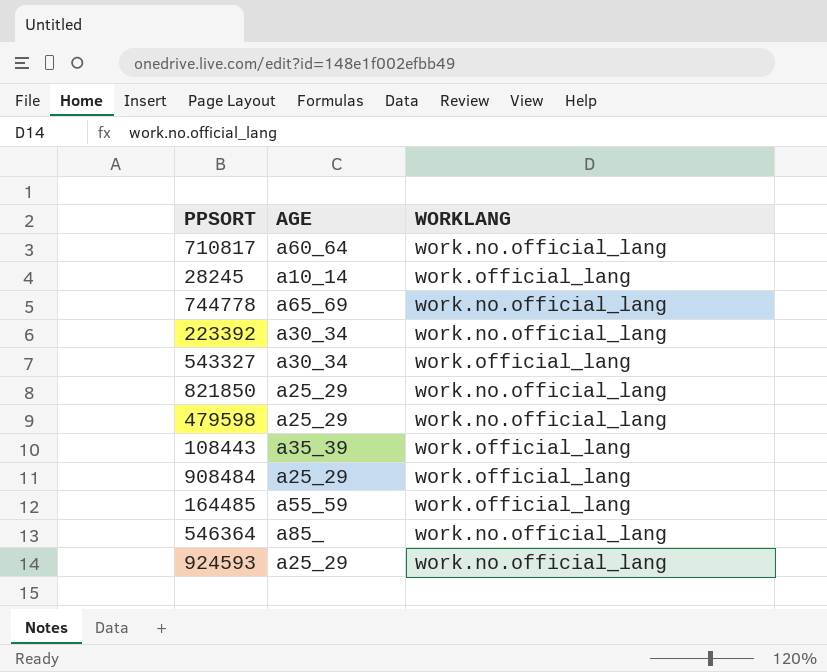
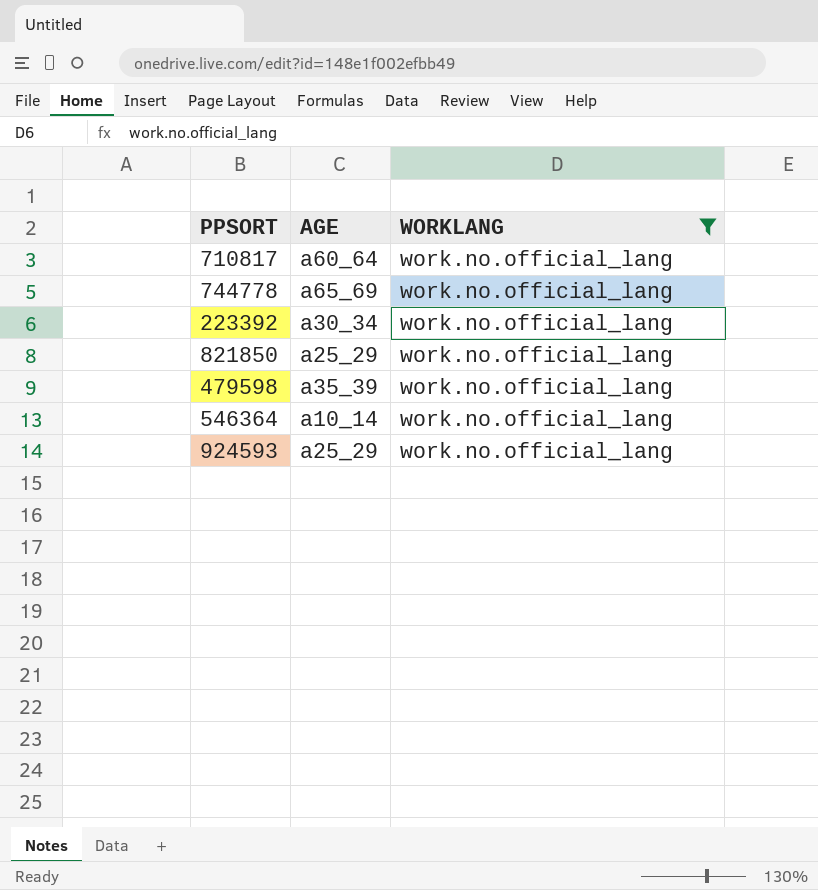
filter: none -> WORKLANG = work.no.official_lang
479598 | AGE: a25_29 -> a35_39
546364 | AGE: a85_ -> a10_14

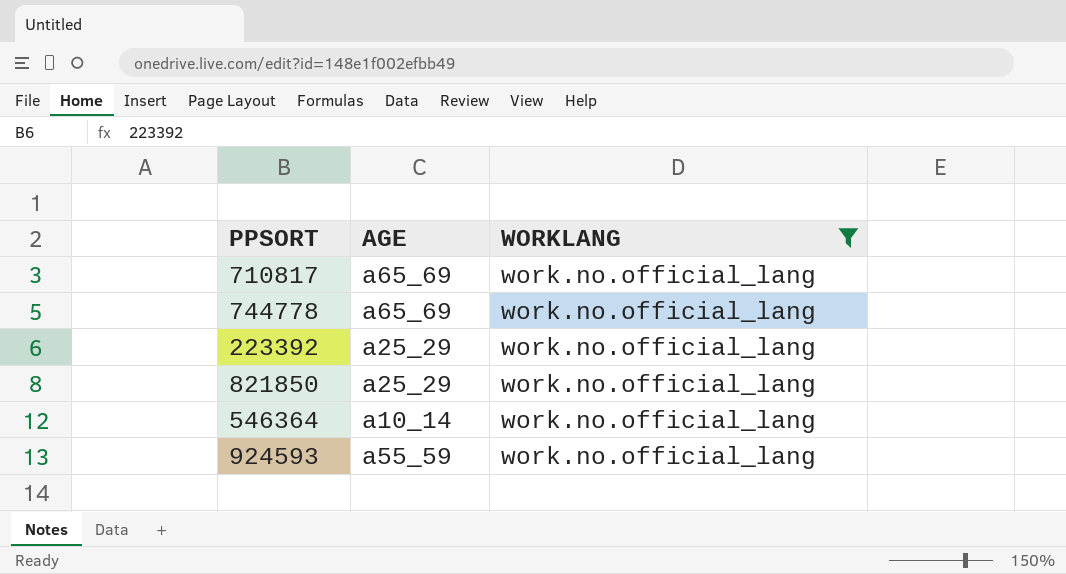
row 479598: a35_39 | work.no.official_lang -> none
710817 | AGE: a60_64 -> a65_69
223392 | AGE: a30_34 -> a25_29
924593 | AGE: a25_29 -> a55_59

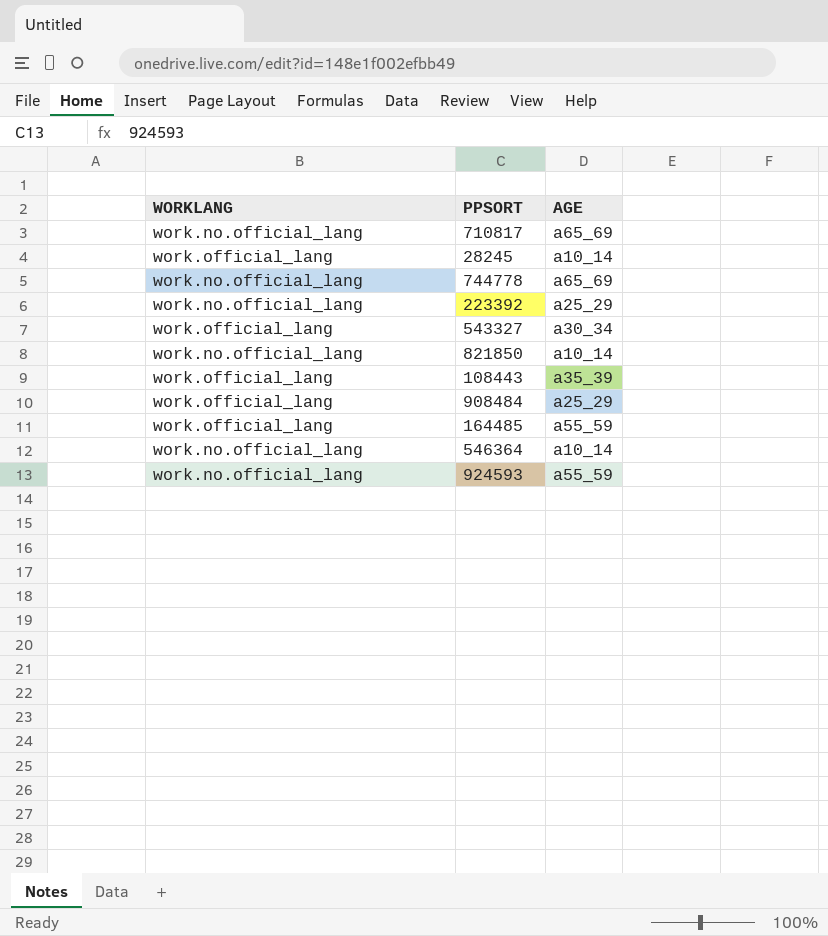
filter: WORKLANG = work.no.official_lang -> none
column WORKLANG | position: 3 -> 1
821850 | AGE: a25_29 -> a10_14

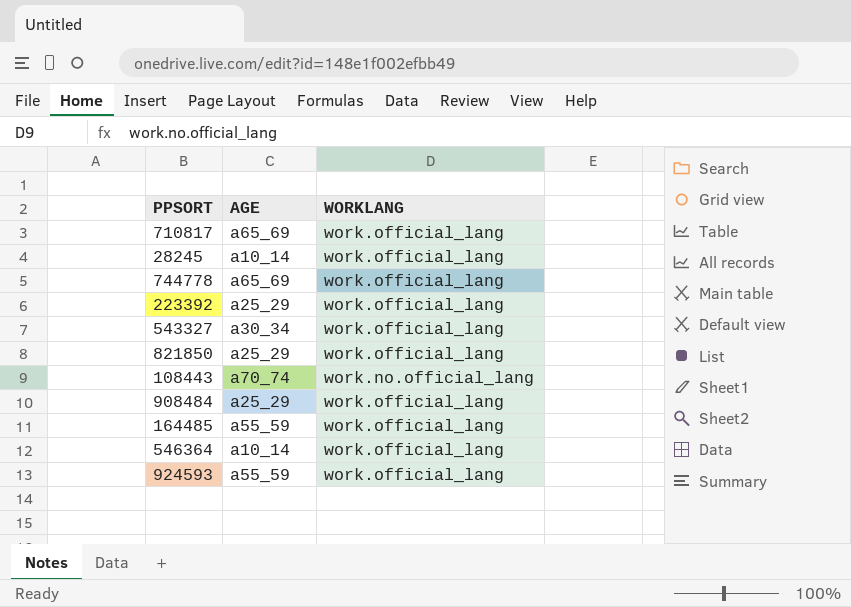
column WORKLANG | position: 1 -> 3
710817 | WORKLANG: work.no.official_lang -> work.official_lang
744778 | WORKLANG: work.no.official_lang -> work.official_lang
223392 | WORKLANG: work.no.official_lang -> work.official_lang
821850 | AGE: a10_14 -> a25_29
821850 | WORKLANG: work.no.official_lang -> work.official_lang
108443 | AGE: a35_39 -> a70_74
108443 | WORKLANG: work.official_lang -> work.no.official_lang
546364 | WORKLANG: work.no.official_lang -> work.official_lang
924593 | WORKLANG: work.no.official_lang -> work.official_lang

